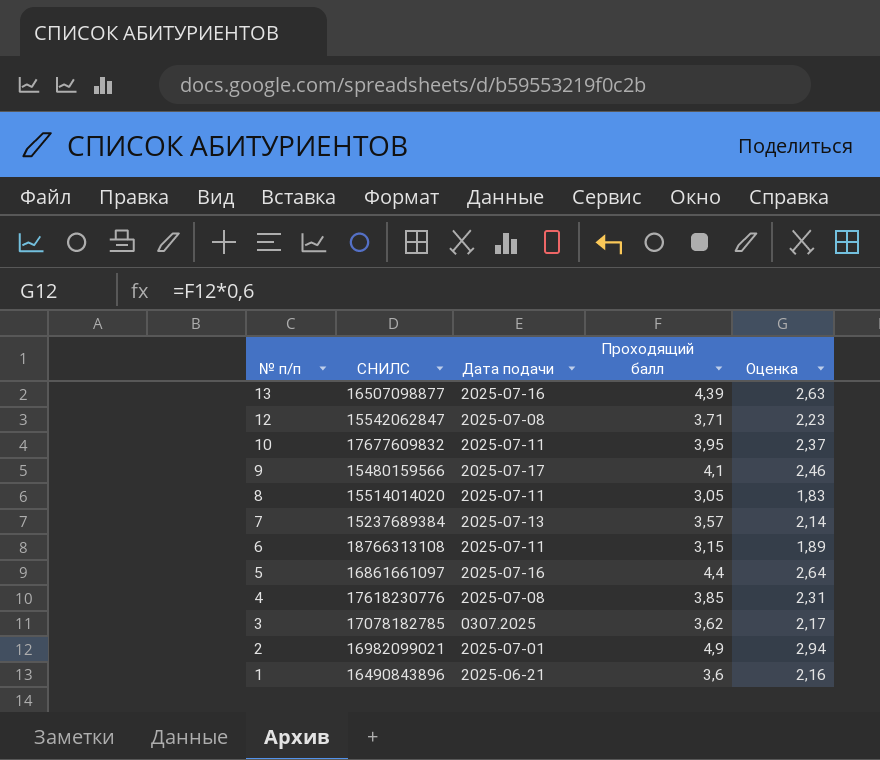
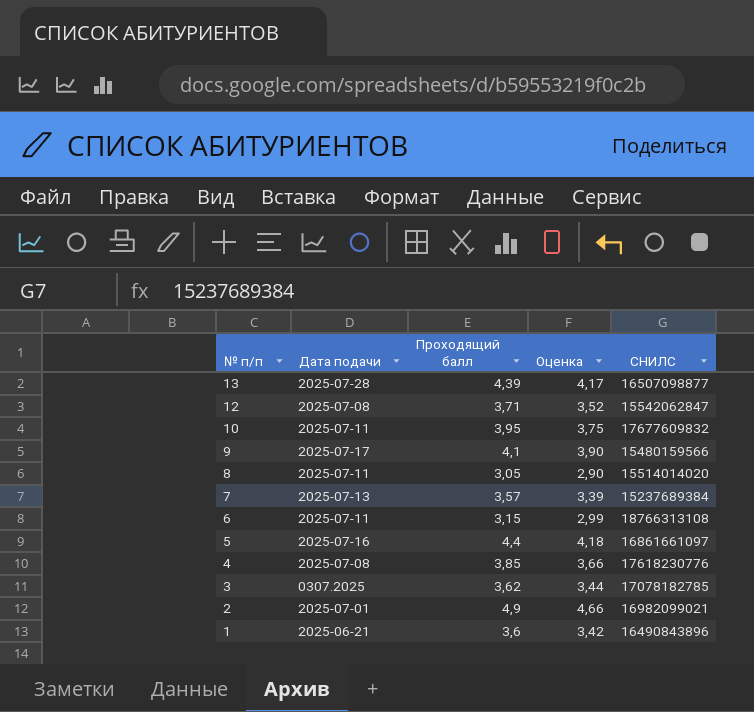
column Оценка | formula: [Проходящий балл] * 0,6 -> [Проходящий балл] * 0,95
column СНИЛС | position: 2 -> 5
13 | Дата подачи: 2025-07-16 -> 2025-07-28

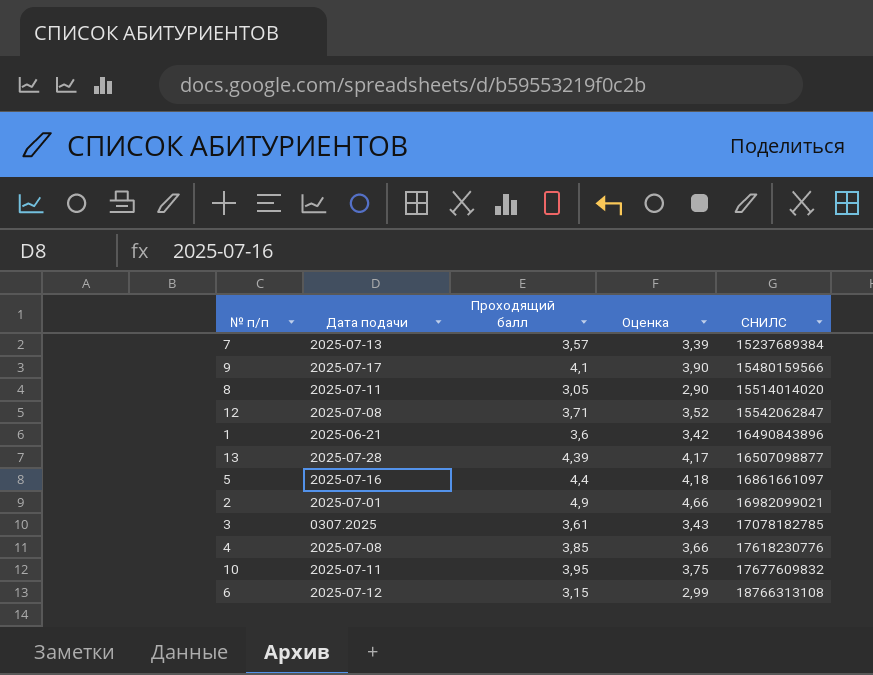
row order: № п/п descending -> СНИЛС ascending
3 | Проходящий балл: 3,62 -> 3,61
3 | Оценка: 3,44 -> 3,43
6 | Дата подачи: 2025-07-11 -> 2025-07-12

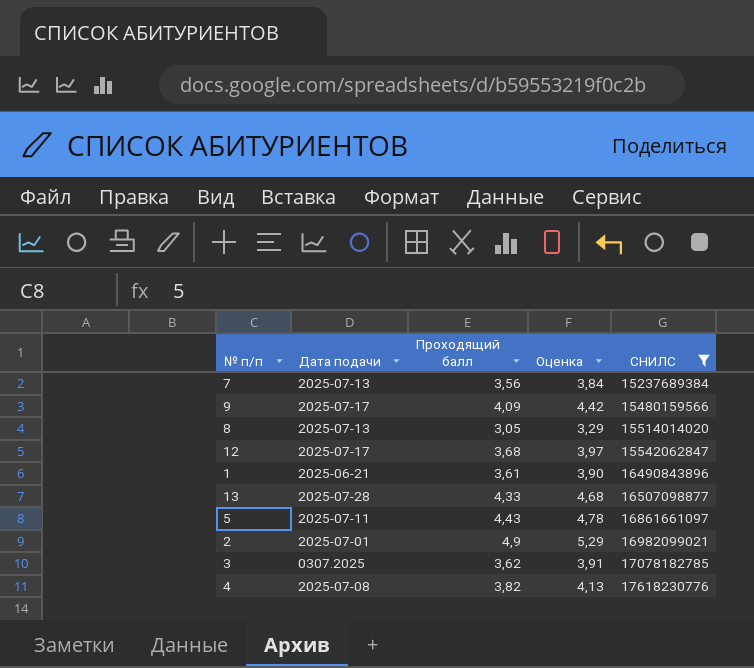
filter: none -> СНИЛС <= 17618230776
column Оценка | formula: [Проходящий балл] * 0,95 -> [Проходящий балл] * 1,08
7 | Проходящий балл: 3,57 -> 3,56
9 | Проходящий балл: 4,1 -> 4,09
8 | Дата подачи: 2025-07-11 -> 2025-07-13
12 | Дата подачи: 2025-07-08 -> 2025-07-17
12 | Проходящий балл: 3,71 -> 3,68
1 | Проходящий балл: 3,6 -> 3,61
13 | Проходящий балл: 4,39 -> 4,33
5 | Дата подачи: 2025-07-16 -> 2025-07-11
5 | Проходящий балл: 4,4 -> 4,43
3 | Проходящий балл: 3,61 -> 3,62
4 | Проходящий балл: 3,85 -> 3,82

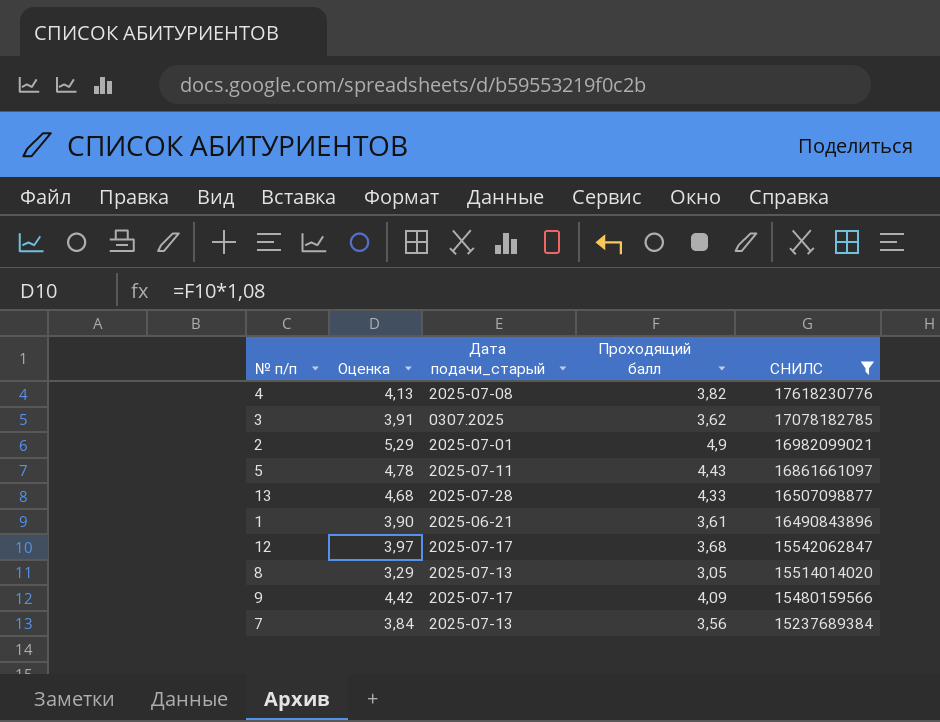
row order: СНИЛС ascending -> СНИЛС descending
column Оценка | position: 4 -> 2
column name: Дата подачи -> Дата подачи_старый

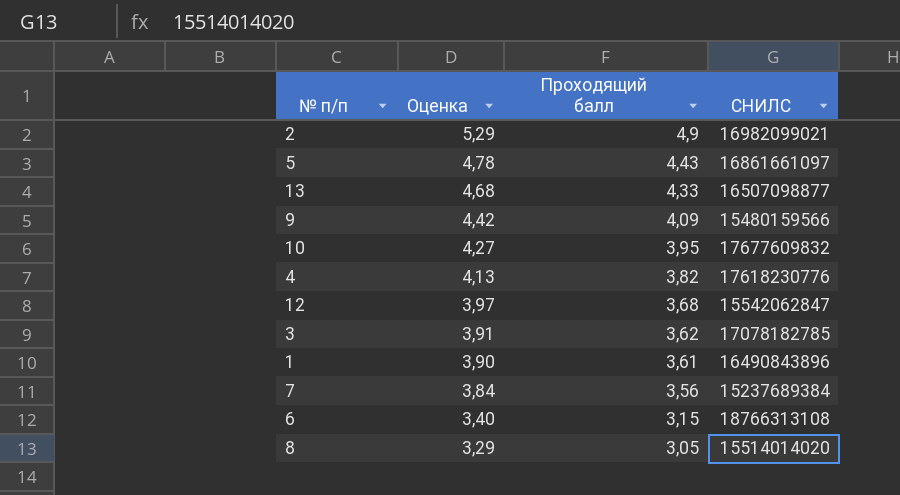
filter: СНИЛС <= 17618230776 -> none
row order: СНИЛС descending -> Оценка descending
column Дата подачи_старый | position: 3 -> none

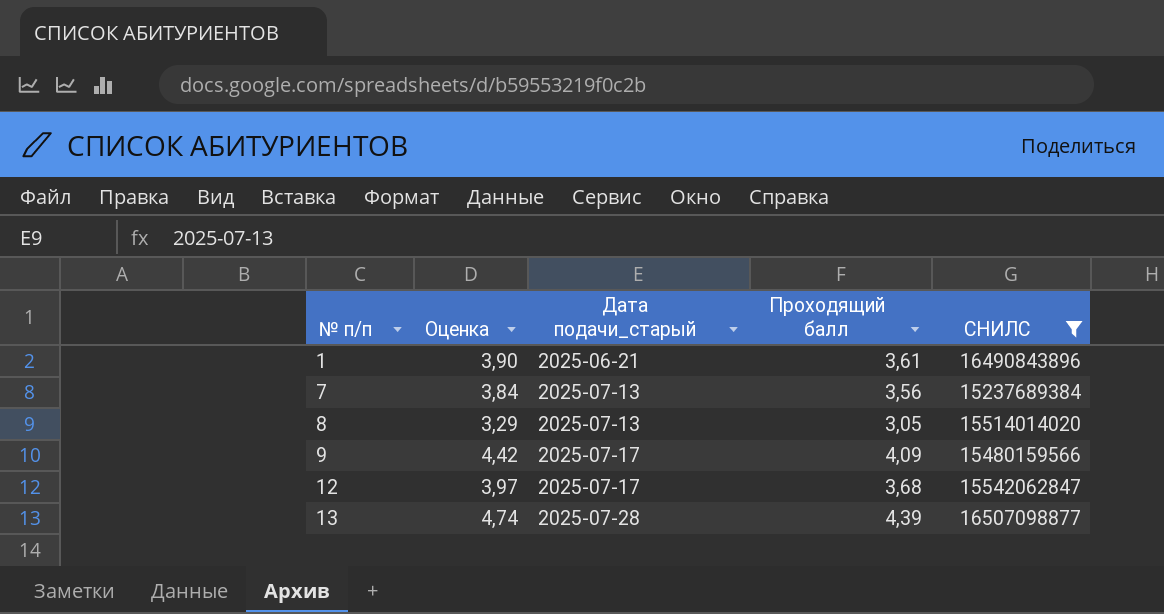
filter: none -> СНИЛС <= 16507098877
row order: Оценка descending -> № п/п ascending
column Дата подачи_старый | position: none -> 3
13 | Оценка: 4,68 -> 4,74
13 | Проходящий балл: 4,33 -> 4,39

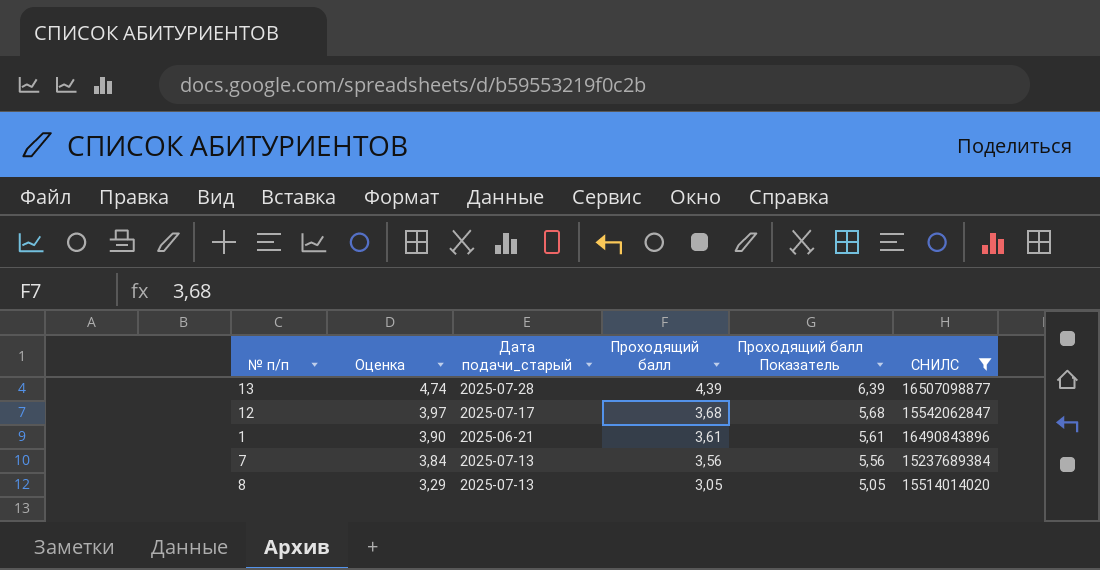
row order: № п/п ascending -> Оценка descending
column Проходящий балл Показатель | formula: none -> [Проходящий балл] + 2
row 9: 4,42 | 2025-07-17 | 4,09 | 15480159566 -> none

